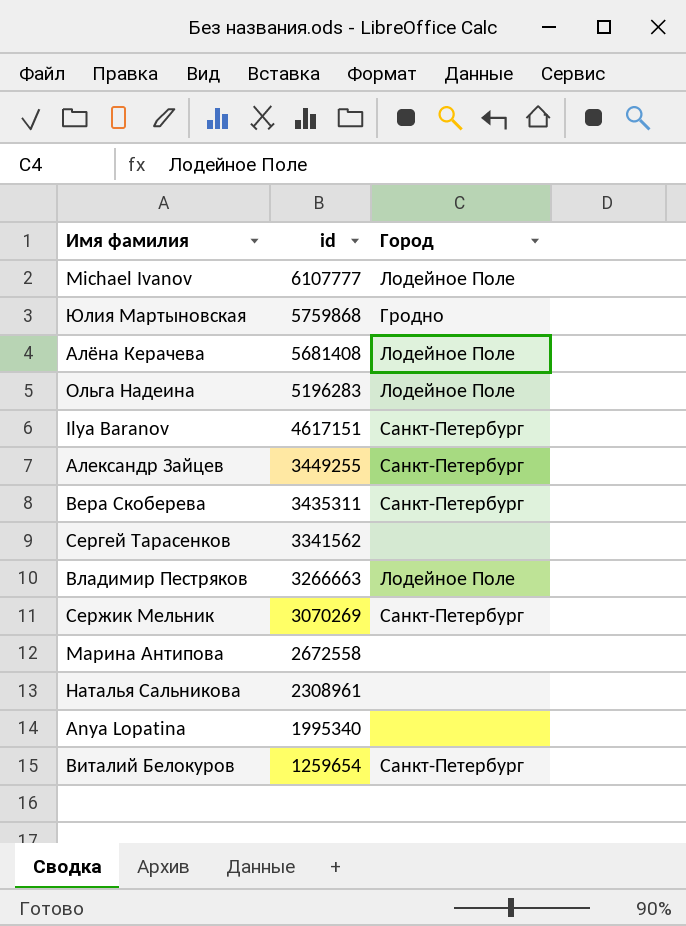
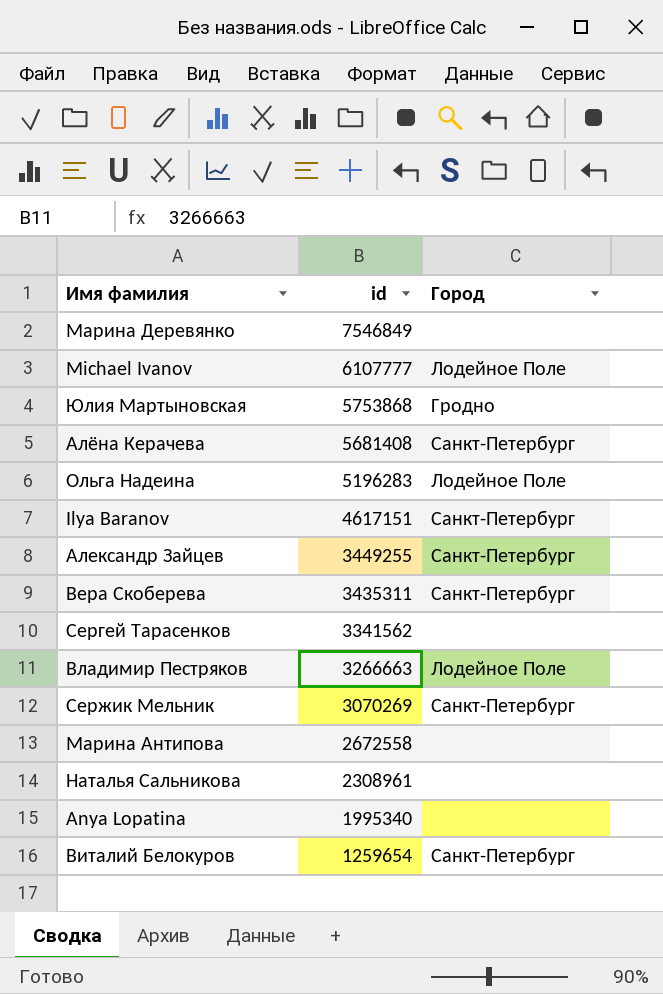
row Марина Деревянко: none -> 7546849 | none
Юлия Мартыновская | id: 5759868 -> 5753868
Алёна Керачева | Город: Лодейное Поле -> Санкт-Петербург

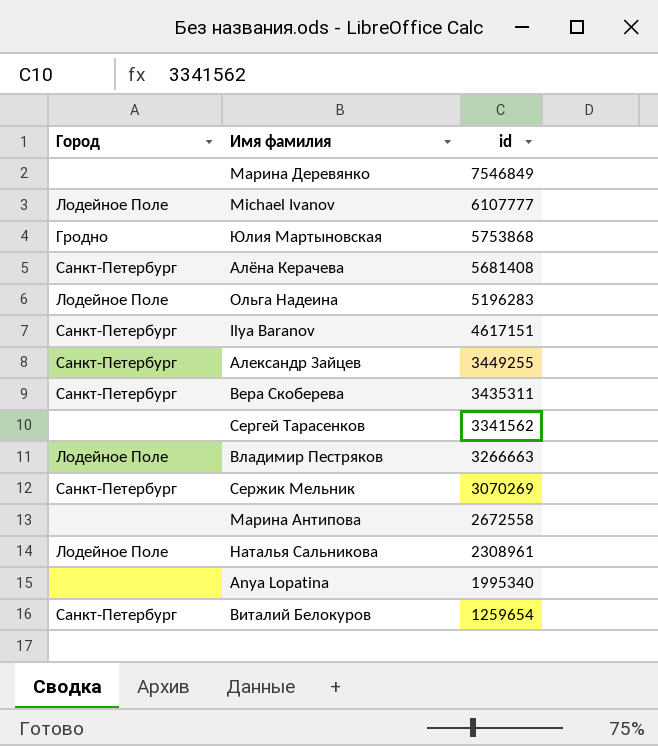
column Город | position: 3 -> 1
Наталья Сальникова | Город: none -> Лодейное Поле

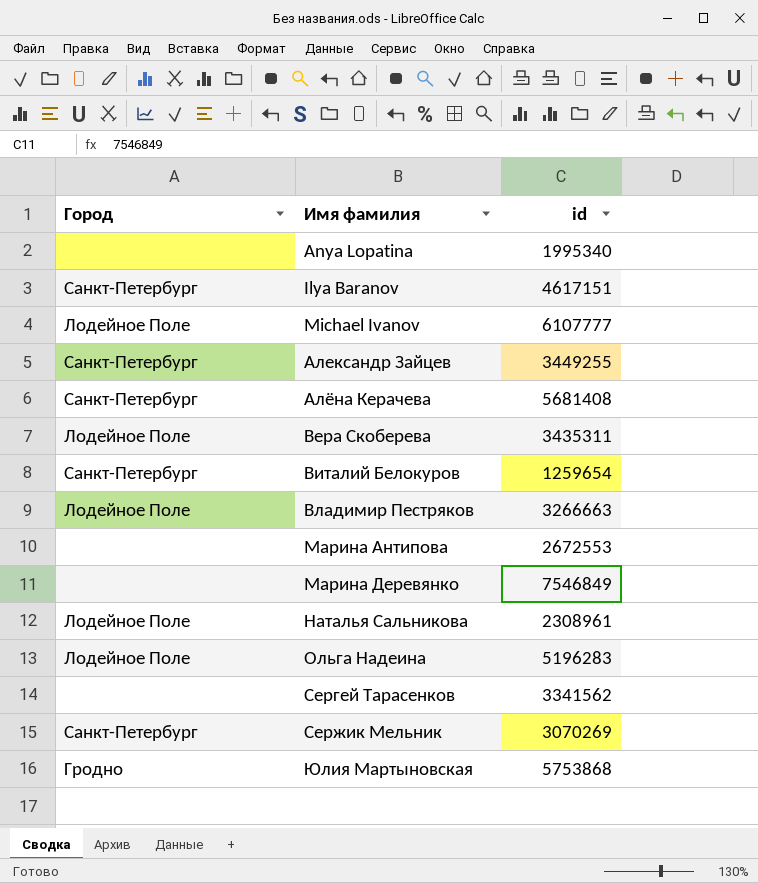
row order: id descending -> Имя фамилия ascending
Вера Скоберева | Город: Санкт-Петербург -> Лодейное Поле
Марина Антипова | id: 2672558 -> 2672553

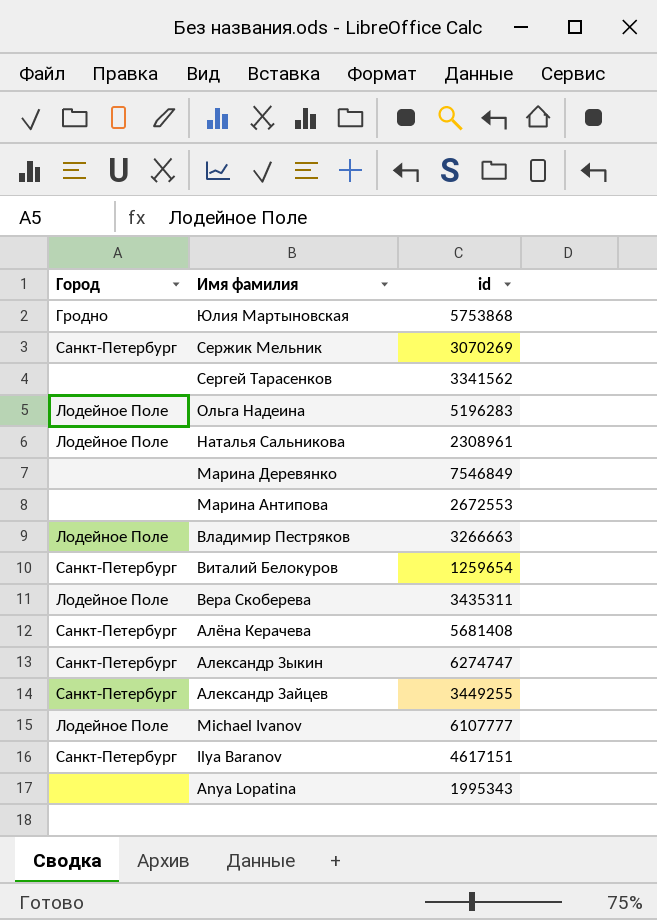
row order: Имя фамилия ascending -> Имя фамилия descending
row Александр Зыкин: none -> Санкт-Петербург | 6274747
Anya Lopatina | id: 1995340 -> 1995343

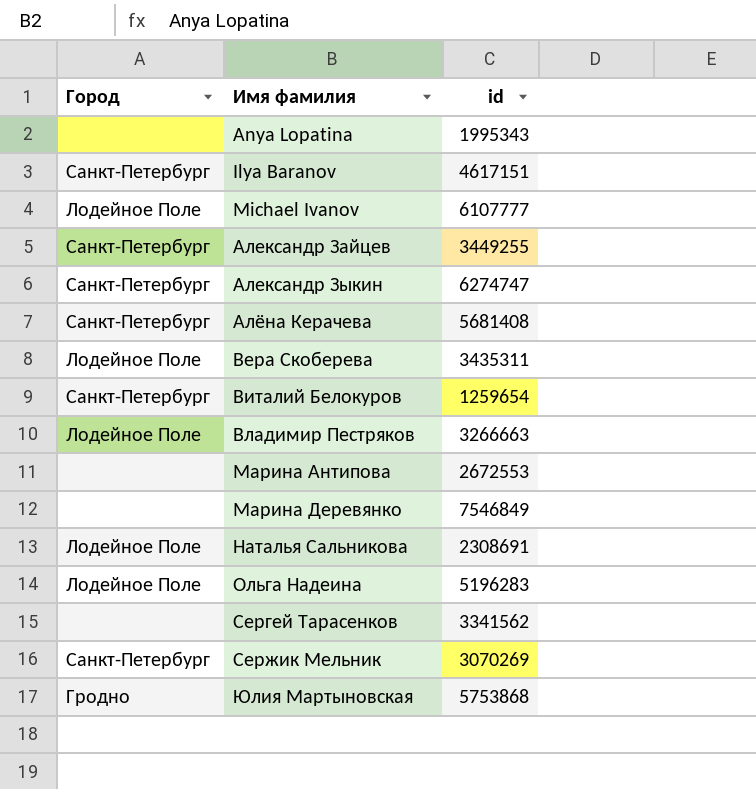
row order: Имя фамилия descending -> Имя фамилия ascending
Наталья Сальникова | id: 2308961 -> 2308691

